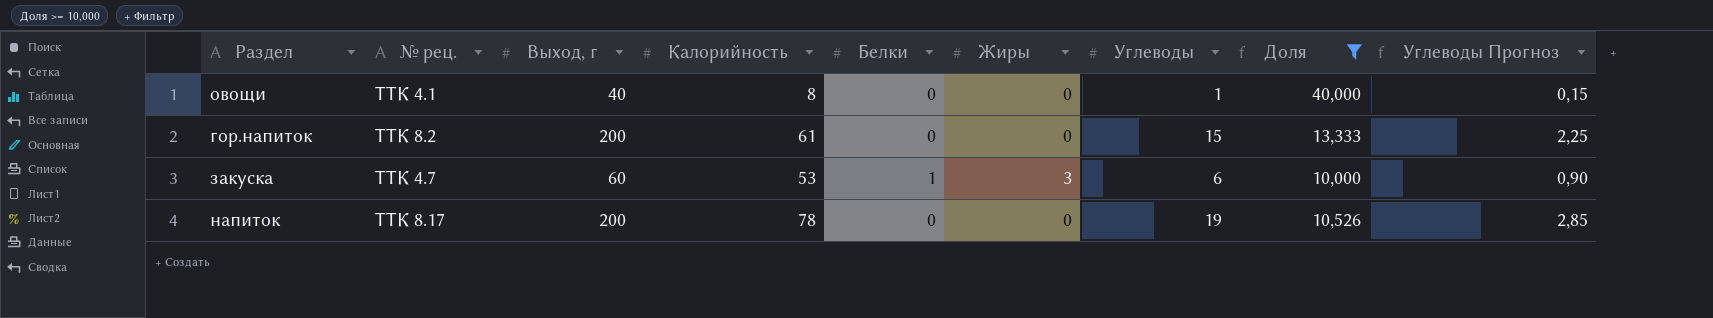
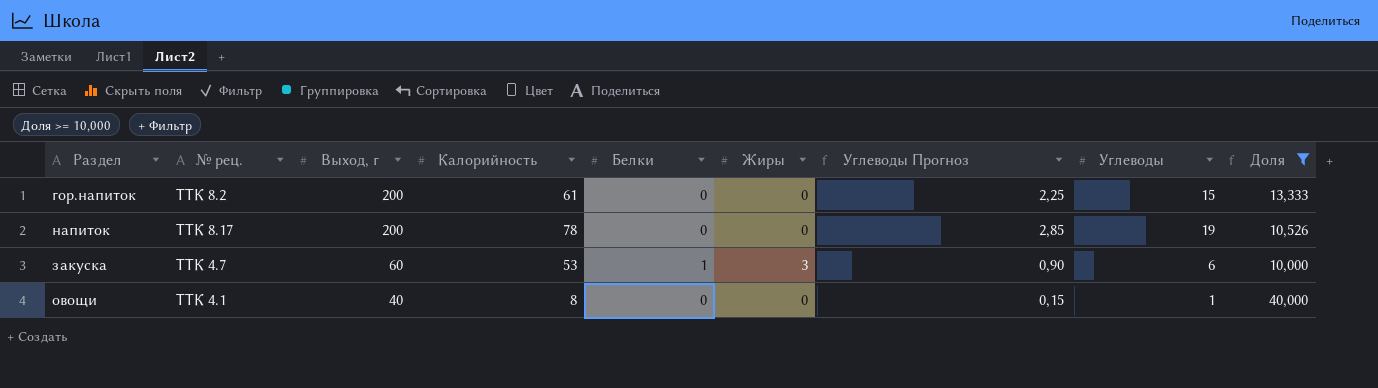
row order: none -> Выход, г descending
column Углеводы Прогноз | position: 9 -> 7

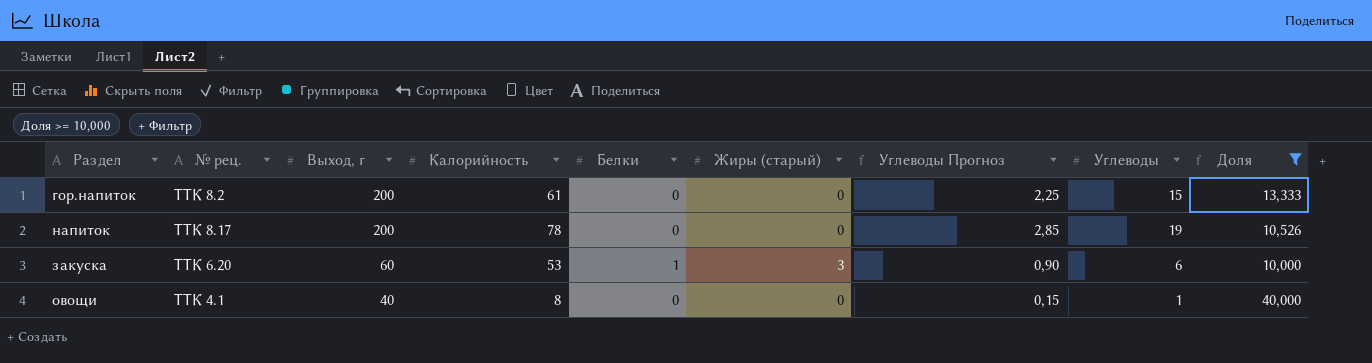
column name: Жиры -> Жиры (старый)
закуска | № рец.: ТТК 4.7 -> ТТК 6.20

